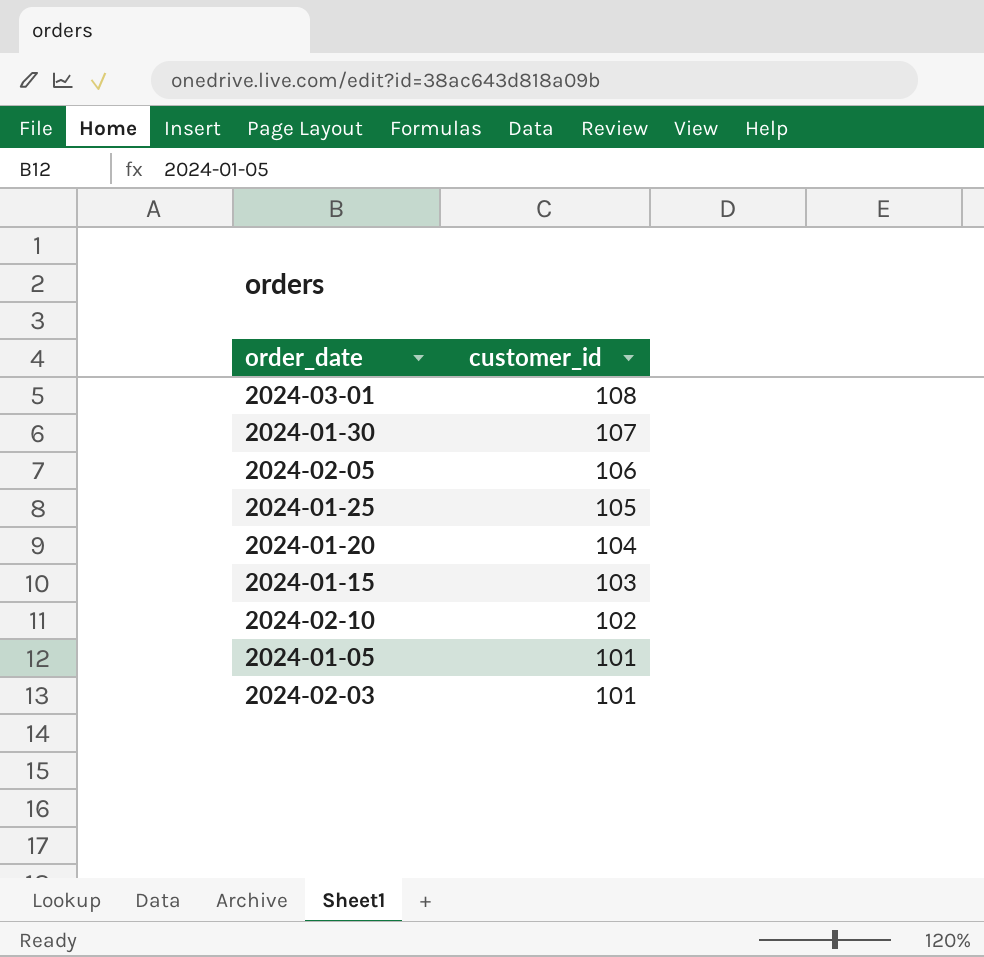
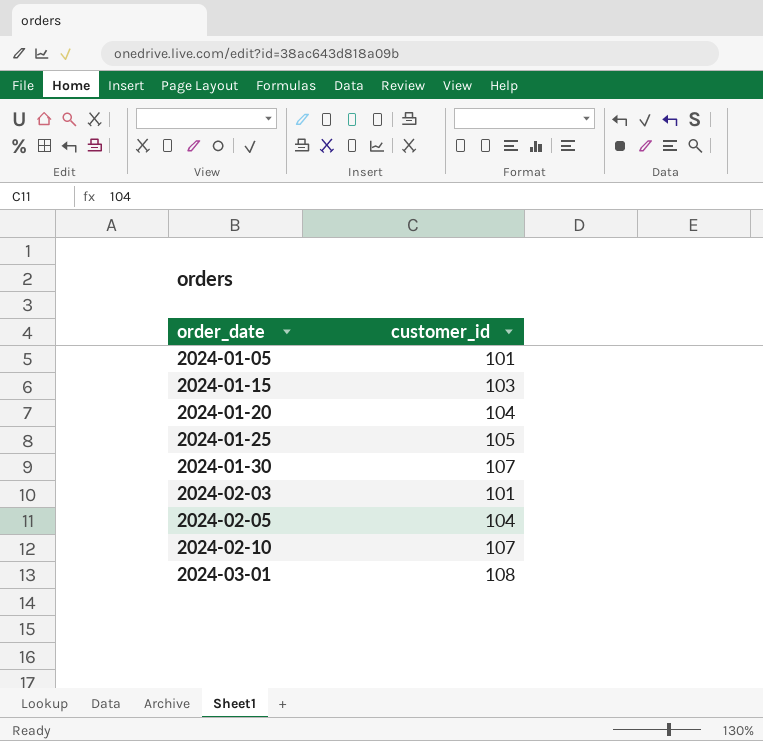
row order: customer_id descending -> order_date ascending
2024-02-05 | customer_id: 106 -> 104
2024-02-10 | customer_id: 102 -> 107

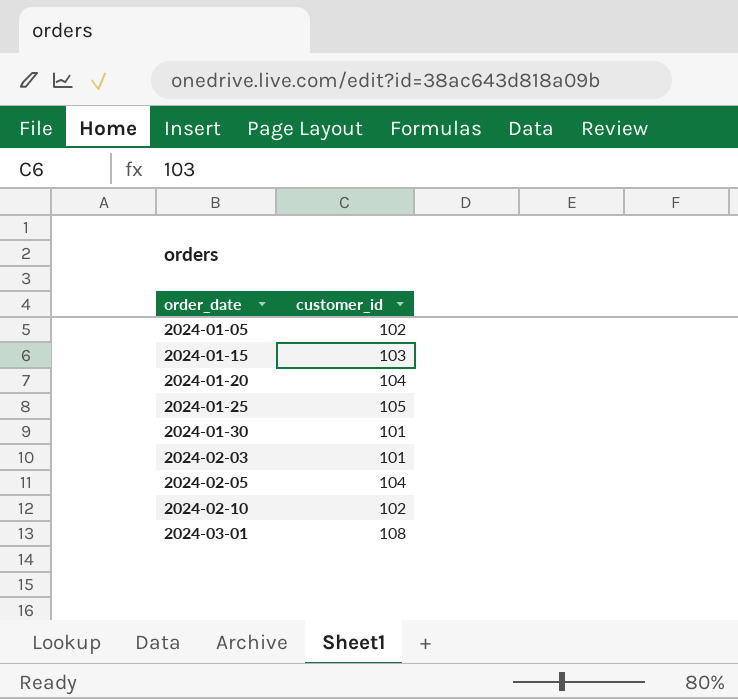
2024-01-05 | customer_id: 101 -> 102
2024-01-30 | customer_id: 107 -> 101
2024-02-10 | customer_id: 107 -> 102

